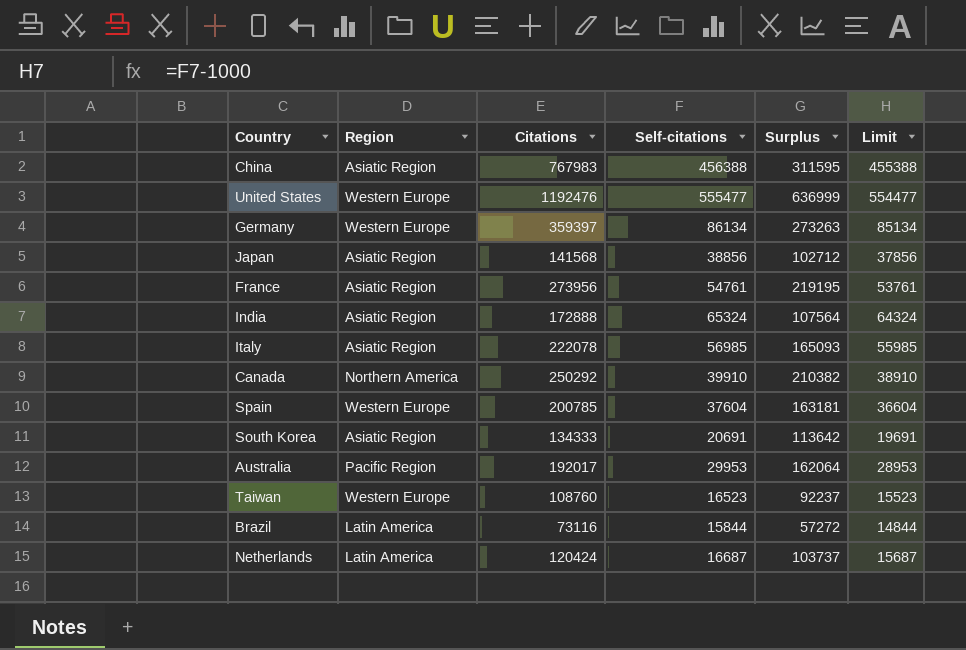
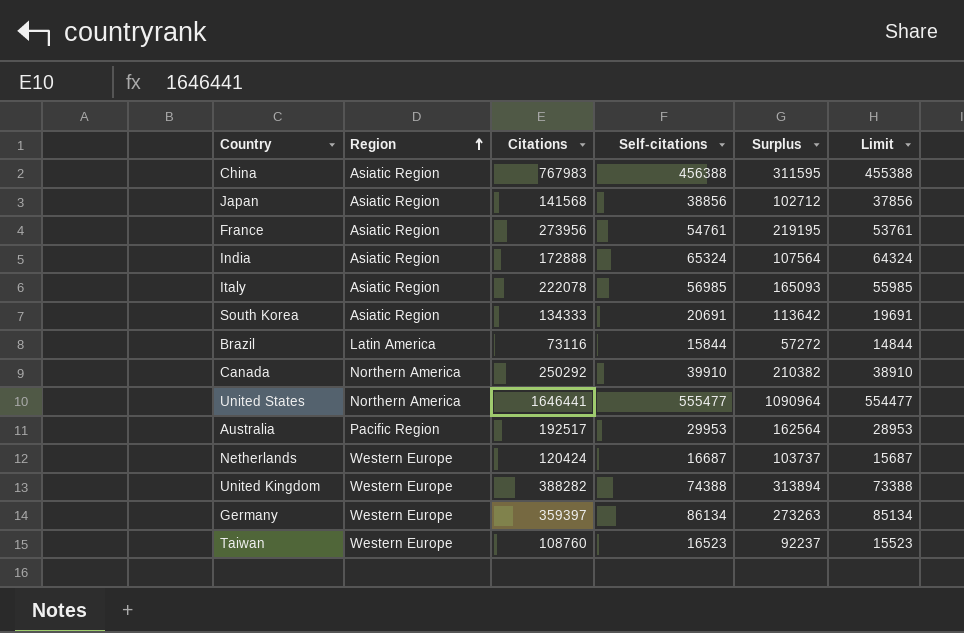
row order: none -> Region ascending
row Spain: Western Europe | 200785 | 37604 | 163181 | 36604 -> none
United States | Region: Western Europe -> Northern America
United States | Citations: 1192476 -> 1646441
United States | Surplus: 636999 -> 1090964
Australia | Citations: 192017 -> 192517
Australia | Surplus: 162064 -> 162564
Netherlands | Region: Latin America -> Western Europe
row United Kingdom: none -> Western Europe | 388282 | 74388 | 313894 | 73388

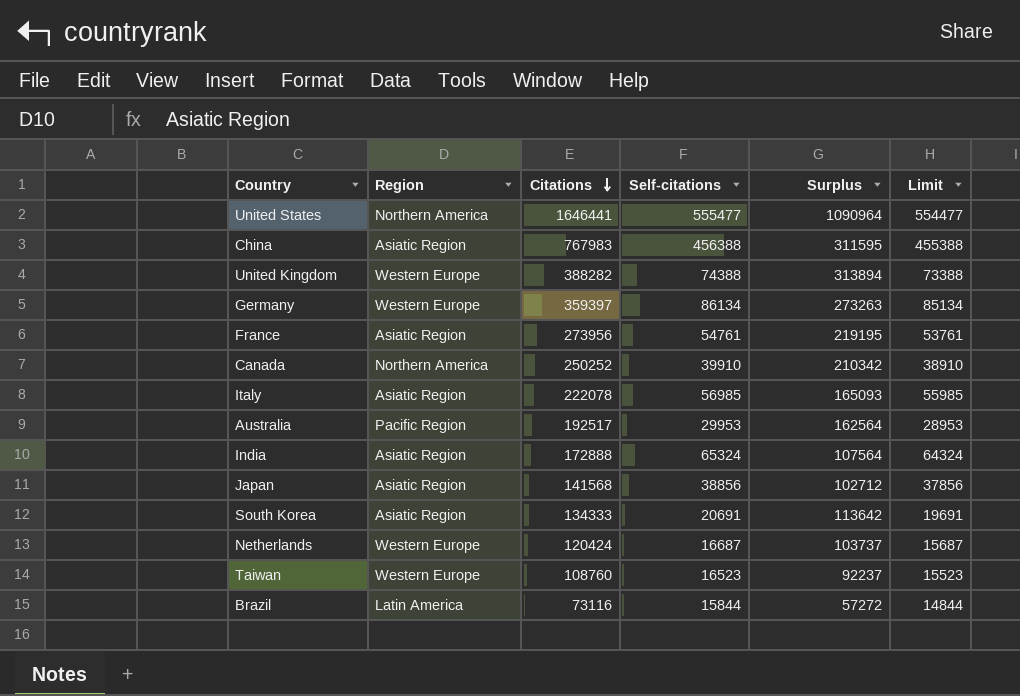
row order: Region ascending -> Citations descending
Canada | Citations: 250292 -> 250252
Canada | Surplus: 210382 -> 210342

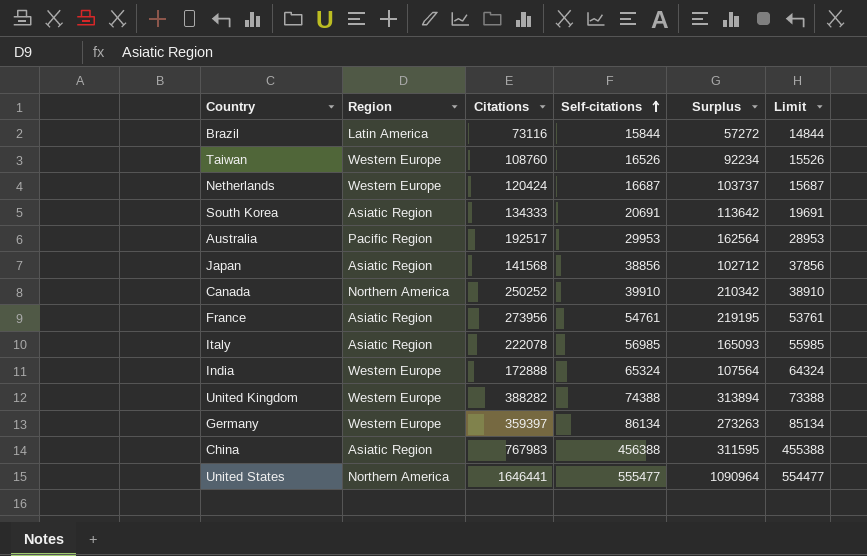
row order: Citations descending -> Self-citations ascending
Taiwan | Self-citations: 16523 -> 16526
Taiwan | Surplus: 92237 -> 92234
Taiwan | Limit: 15523 -> 15526
India | Region: Asiatic Region -> Western Europe

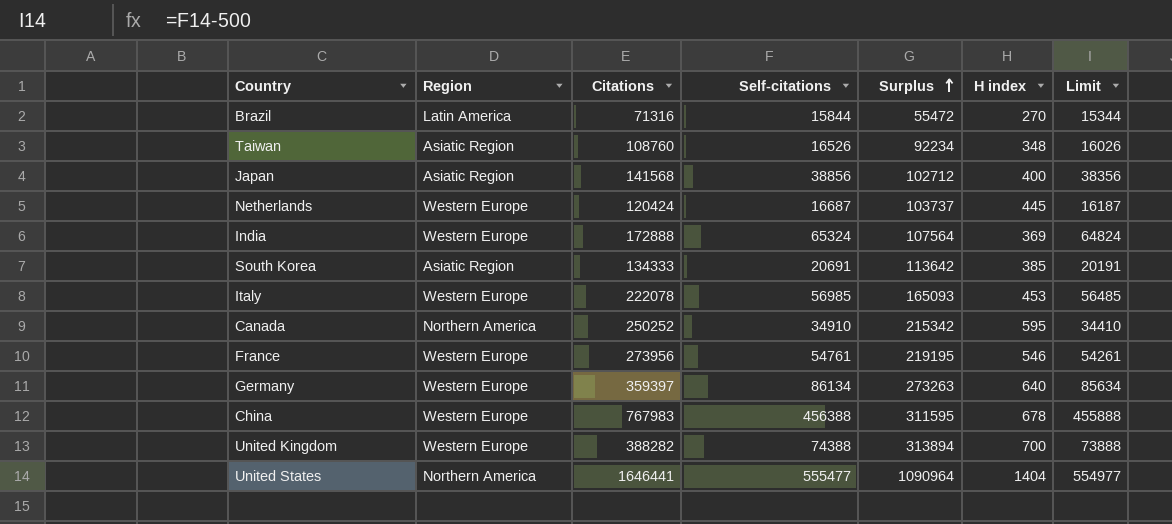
row order: Self-citations ascending -> Surplus ascending
column H index | position: none -> 6
column Limit | formula: [Self-citations] - 1000 -> [Self-citations] - 500
row Australia: Pacific Region | 192517 | 29953 | 162564 | 28953 -> none
Brazil | Citations: 73116 -> 71316
Brazil | Surplus: 57272 -> 55472
Taiwan | Region: Western Europe -> Asiatic Region
Italy | Region: Asiatic Region -> Western Europe
Canada | Self-citations: 39910 -> 34910
Canada | Surplus: 210342 -> 215342
France | Region: Asiatic Region -> Western Europe
China | Region: Asiatic Region -> Western Europe

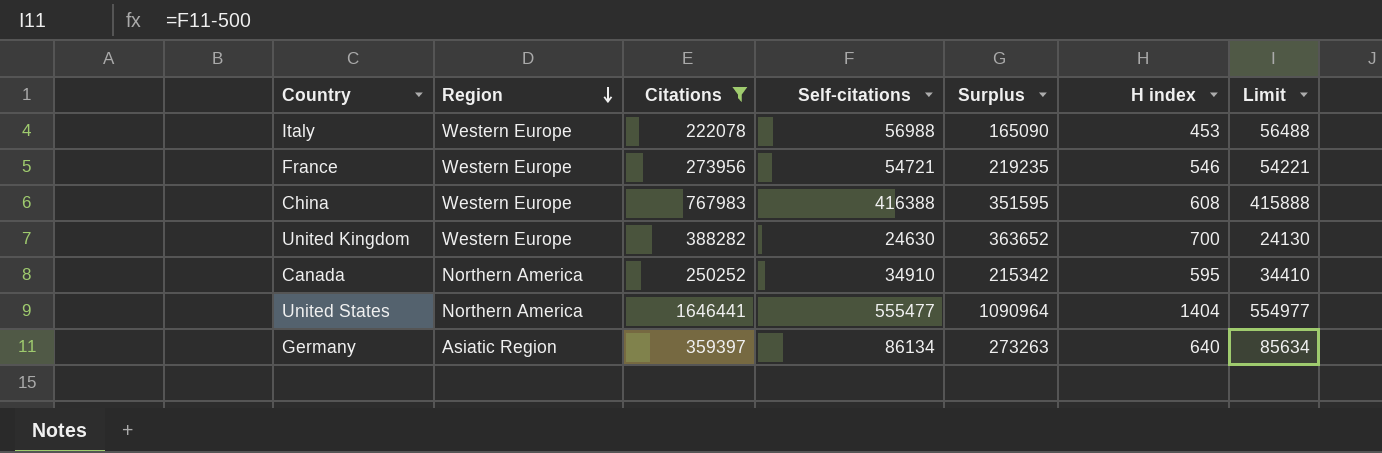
filter: none -> Citations >= 222078
row order: Surplus ascending -> Region descending
Italy | Self-citations: 56985 -> 56988
Italy | Surplus: 165093 -> 165090
Italy | Limit: 56485 -> 56488
France | Self-citations: 54761 -> 54721
France | Surplus: 219195 -> 219235
France | Limit: 54261 -> 54221
China | Self-citations: 456388 -> 416388
China | Surplus: 311595 -> 351595
China | H index: 678 -> 608
China | Limit: 455888 -> 415888
United Kingdom | Self-citations: 74388 -> 24630
United Kingdom | Surplus: 313894 -> 363652
United Kingdom | Limit: 73888 -> 24130
Germany | Region: Western Europe -> Asiatic Region

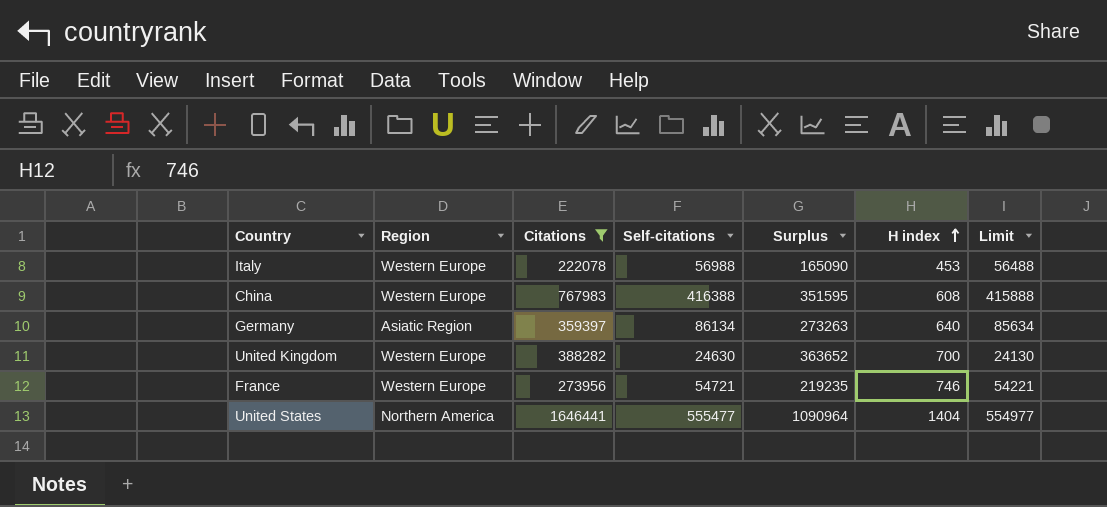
row order: Region descending -> H index ascending
row Canada: Northern America | 250252 | 34910 | 215342 | 595 | 34410 -> none
France | H index: 546 -> 746

